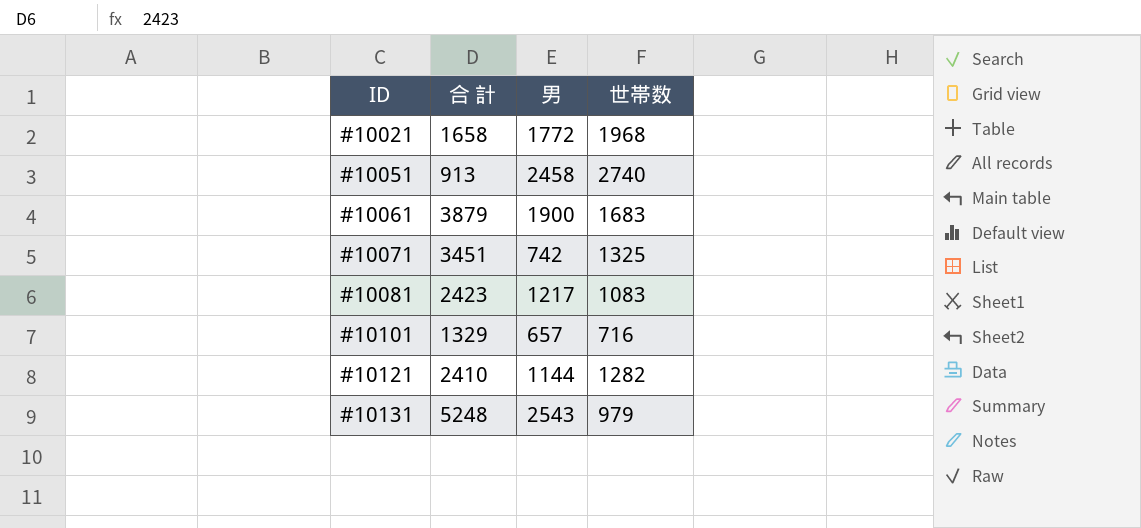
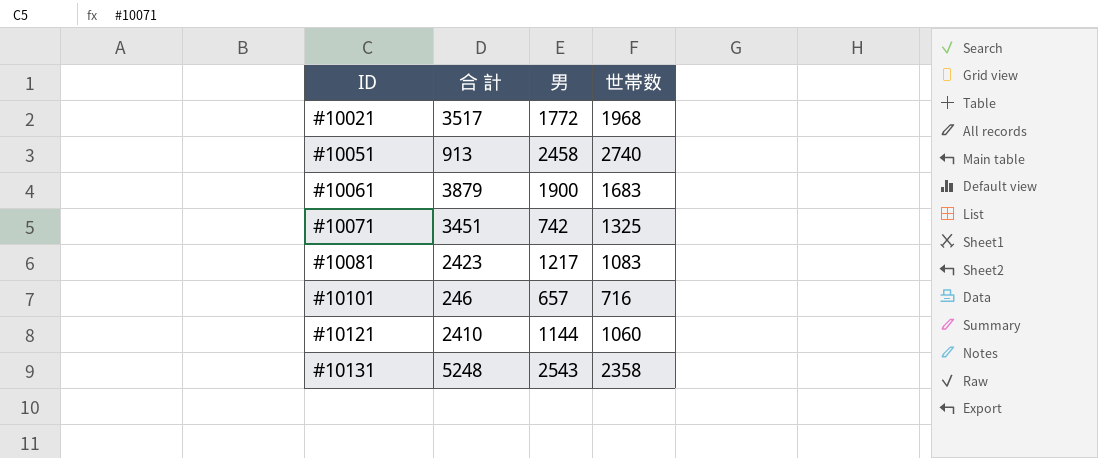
#10021 | 合 計: 1658 -> 3517
#10101 | 合 計: 1329 -> 246
#10121 | 世帯数: 1282 -> 1060
#10131 | 世帯数: 979 -> 2358

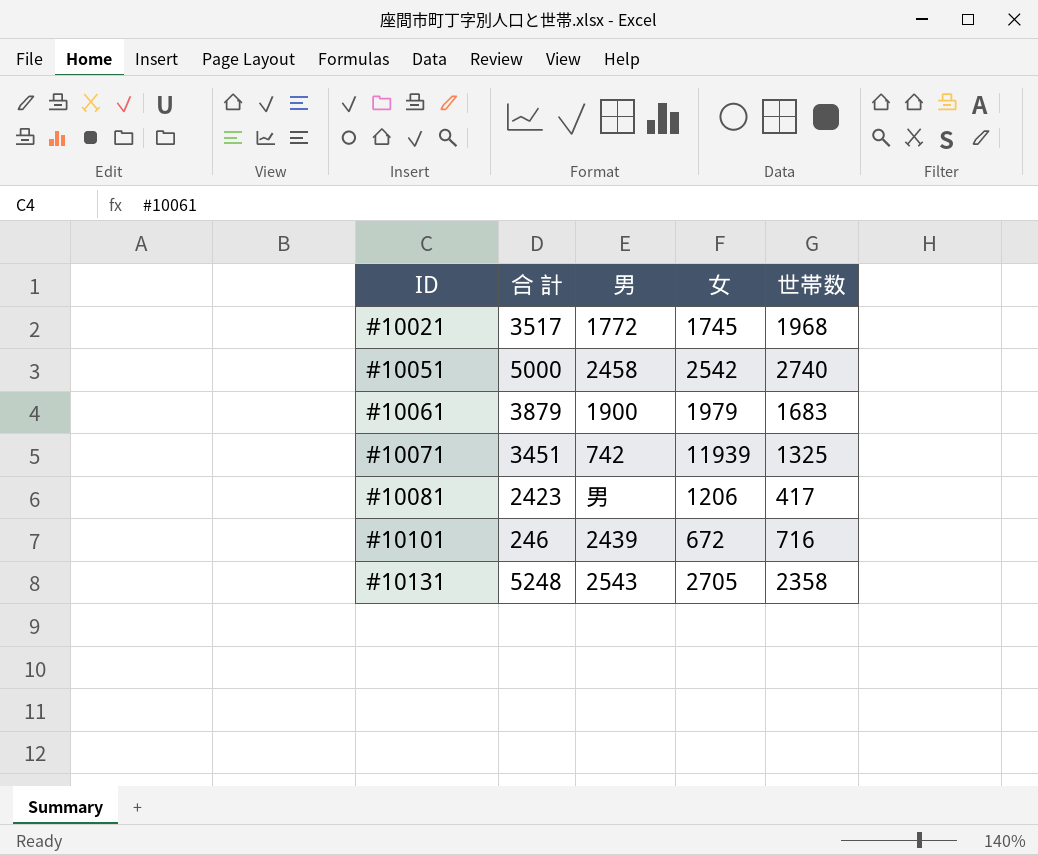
column 女 | position: none -> 4
row #10121: 2410 | 1144 | 1060 -> none
#10051 | 合 計: 913 -> 5000
#10081 | 男: 1217 -> 男
#10081 | 世帯数: 1083 -> 417
#10101 | 男: 657 -> 2439

